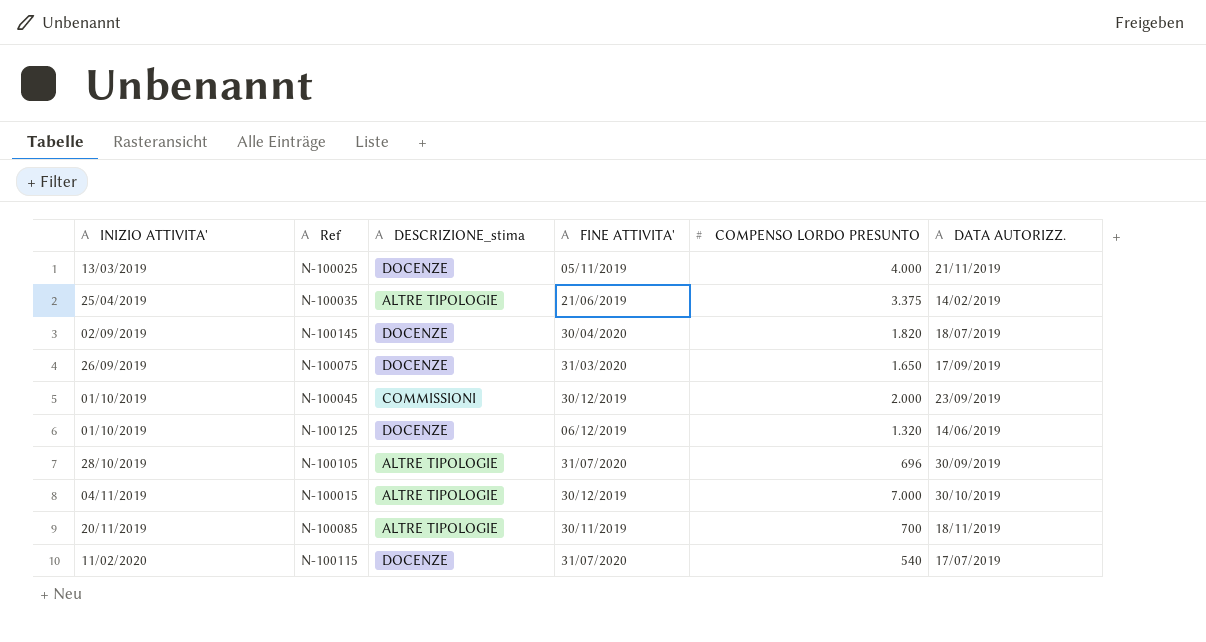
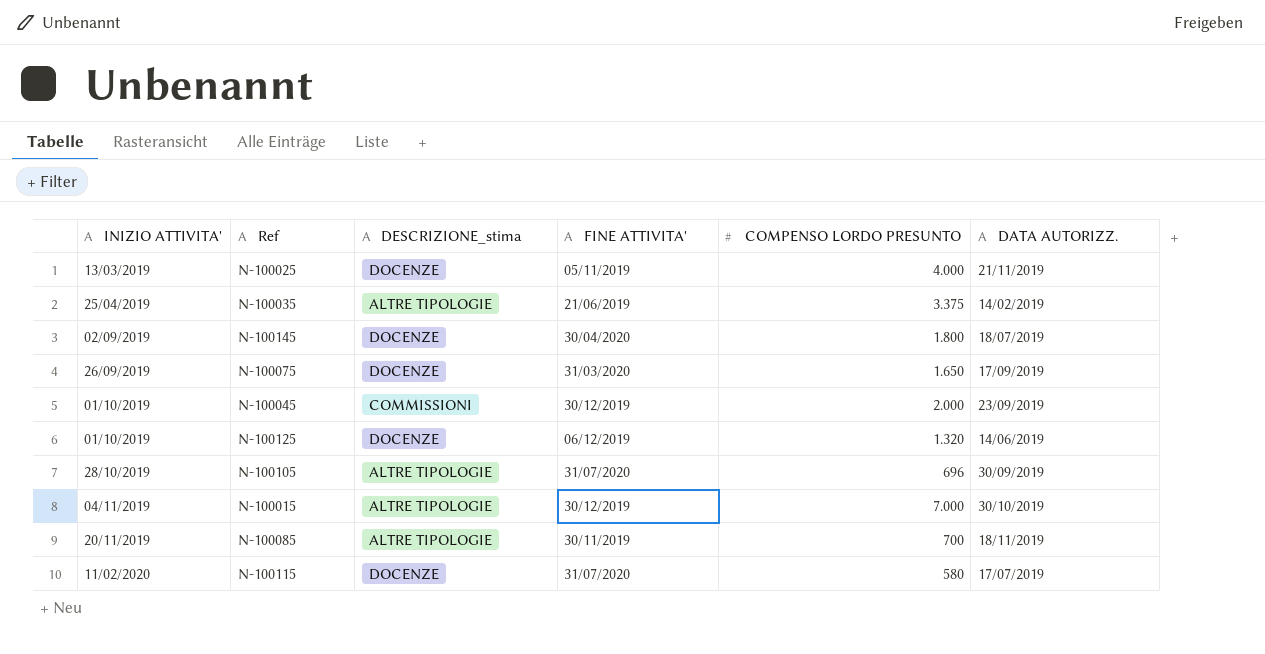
N-100145 | COMPENSO LORDO PRESUNTO: 1.820 -> 1.800
N-100115 | COMPENSO LORDO PRESUNTO: 540 -> 580

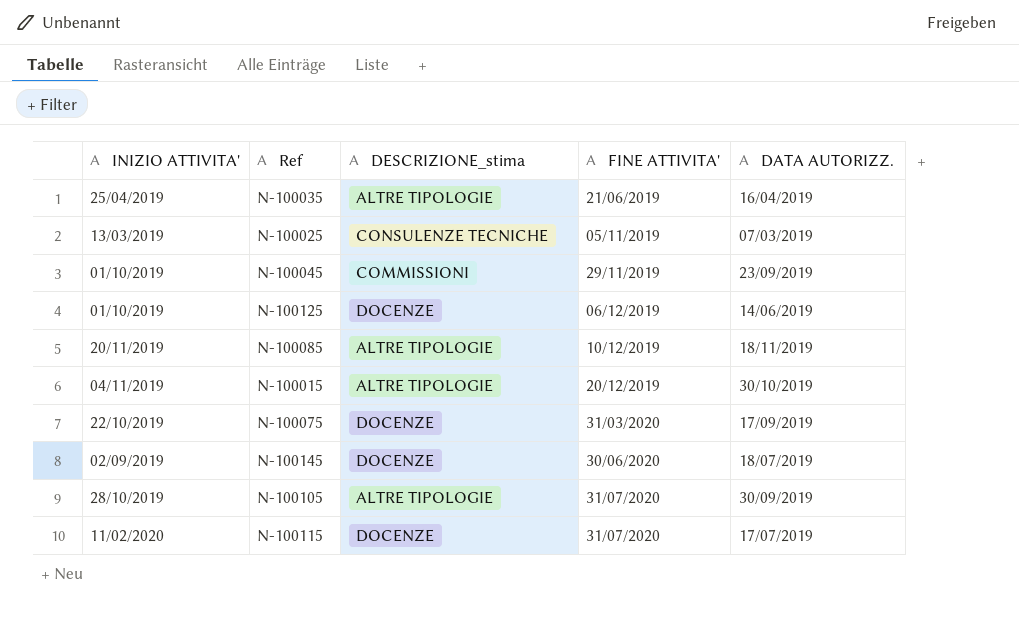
row order: INIZIO ATTIVITA' ascending -> FINE ATTIVITA' ascending
column COMPENSO LORDO PRESUNTO | position: 5 -> none
N-100035 | DATA AUTORIZZ.: 14/02/2019 -> 16/04/2019
N-100025 | DESCRIZIONE_stima: DOCENZE -> CONSULENZE TECNICHE
N-100025 | DATA AUTORIZZ.: 21/11/2019 -> 07/03/2019
N-100045 | FINE ATTIVITA': 30/12/2019 -> 29/11/2019
N-100085 | FINE ATTIVITA': 30/11/2019 -> 10/12/2019
N-100015 | FINE ATTIVITA': 30/12/2019 -> 20/12/2019
N-100075 | INIZIO ATTIVITA': 26/09/2019 -> 22/10/2019
N-100145 | FINE ATTIVITA': 30/04/2020 -> 30/06/2020

